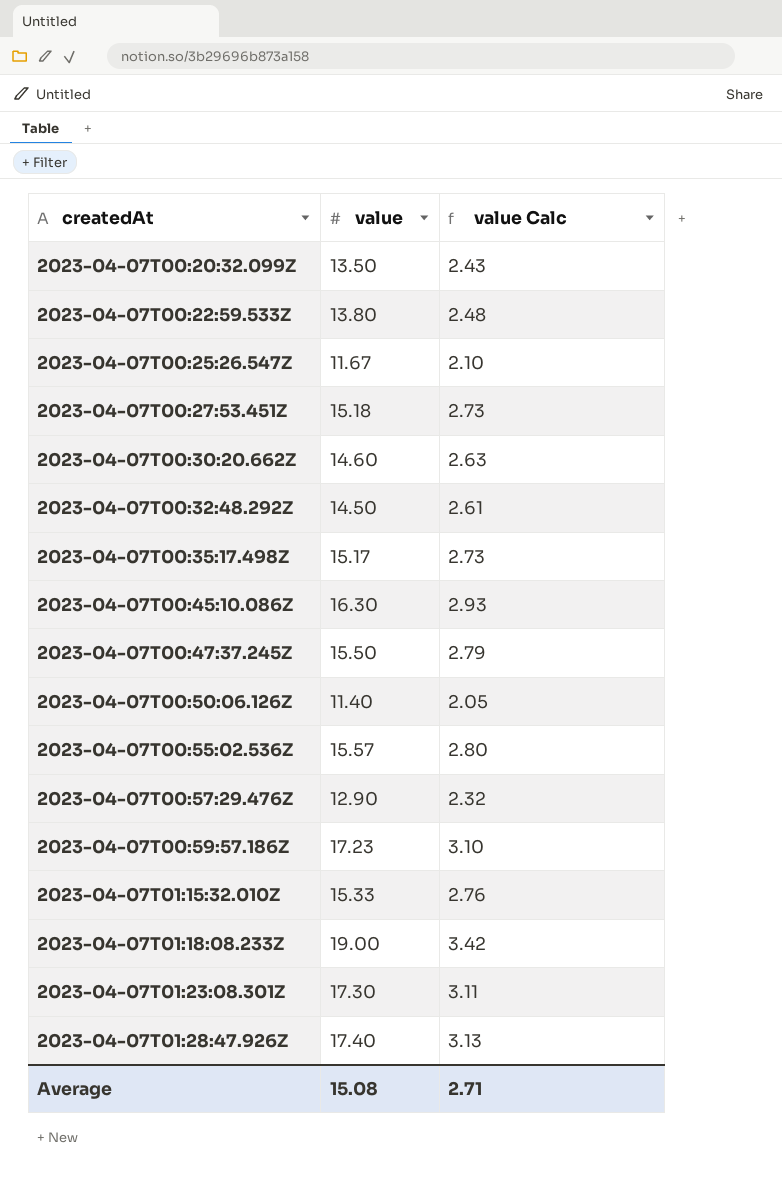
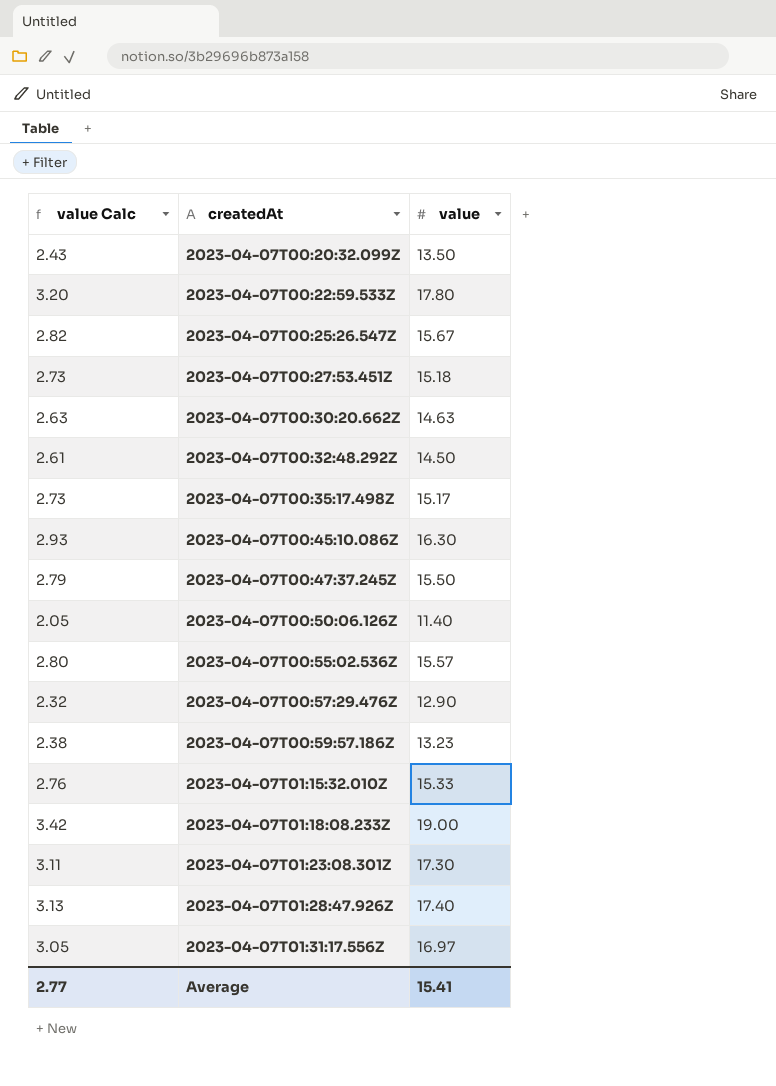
column value Calc | position: 3 -> 1
2023-04-07T00:22:59.533Z | value Calc: 2.48 -> 3.20
2023-04-07T00:22:59.533Z | value: 13.80 -> 17.80
2023-04-07T00:25:26.547Z | value Calc: 2.10 -> 2.82
2023-04-07T00:25:26.547Z | value: 11.67 -> 15.67
2023-04-07T00:30:20.662Z | value: 14.60 -> 14.63
2023-04-07T00:59:57.186Z | value Calc: 3.10 -> 2.38
2023-04-07T00:59:57.186Z | value: 17.23 -> 13.23
row 2023-04-07T01:31:17.556Z: none -> 3.05 | 16.97
Average | value Calc: 2.71 -> 2.77
Average | value: 15.08 -> 15.41

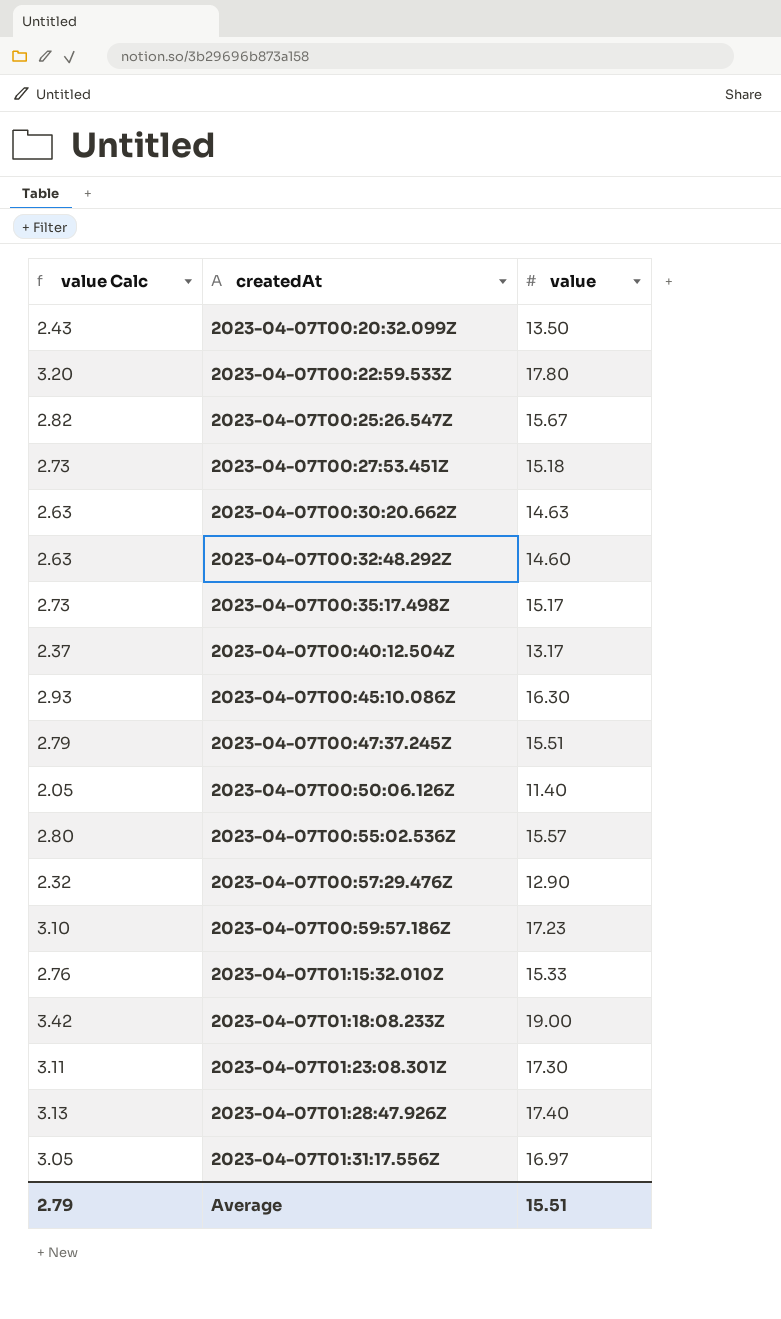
2023-04-07T00:32:48.292Z | value Calc: 2.61 -> 2.63
2023-04-07T00:32:48.292Z | value: 14.50 -> 14.60
row 2023-04-07T00:40:12.504Z: none -> 2.37 | 13.17
2023-04-07T00:47:37.245Z | value: 15.50 -> 15.51
2023-04-07T00:59:57.186Z | value Calc: 2.38 -> 3.10
2023-04-07T00:59:57.186Z | value: 13.23 -> 17.23
Average | value Calc: 2.77 -> 2.79
Average | value: 15.41 -> 15.51

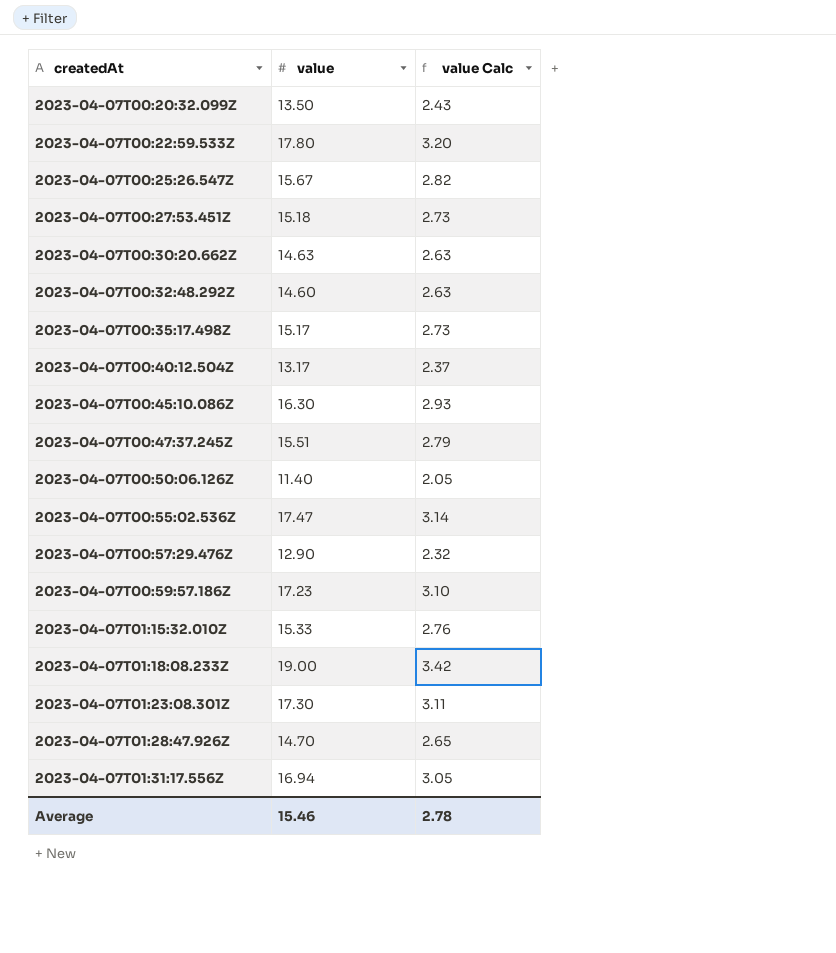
column value Calc | position: 1 -> 3
2023-04-07T00:55:02.536Z | value: 15.57 -> 17.47
2023-04-07T00:55:02.536Z | value Calc: 2.80 -> 3.14
2023-04-07T01:28:47.926Z | value: 17.40 -> 14.70
2023-04-07T01:28:47.926Z | value Calc: 3.13 -> 2.65
2023-04-07T01:31:17.556Z | value: 16.97 -> 16.94
Average | value: 15.51 -> 15.46
Average | value Calc: 2.79 -> 2.78

